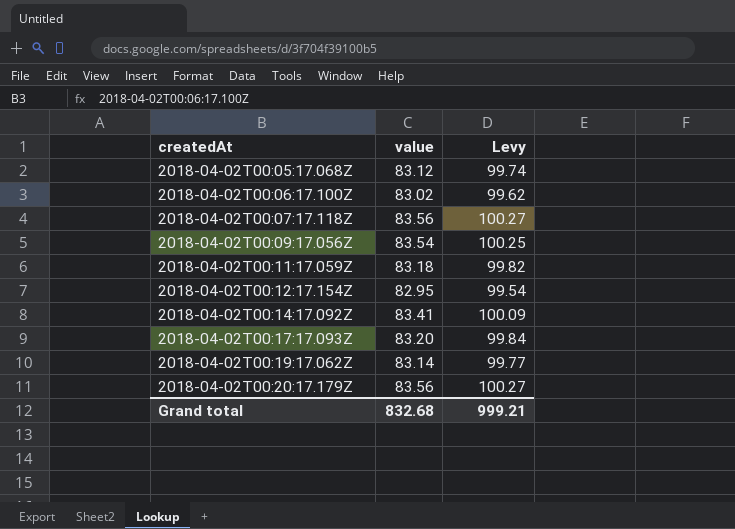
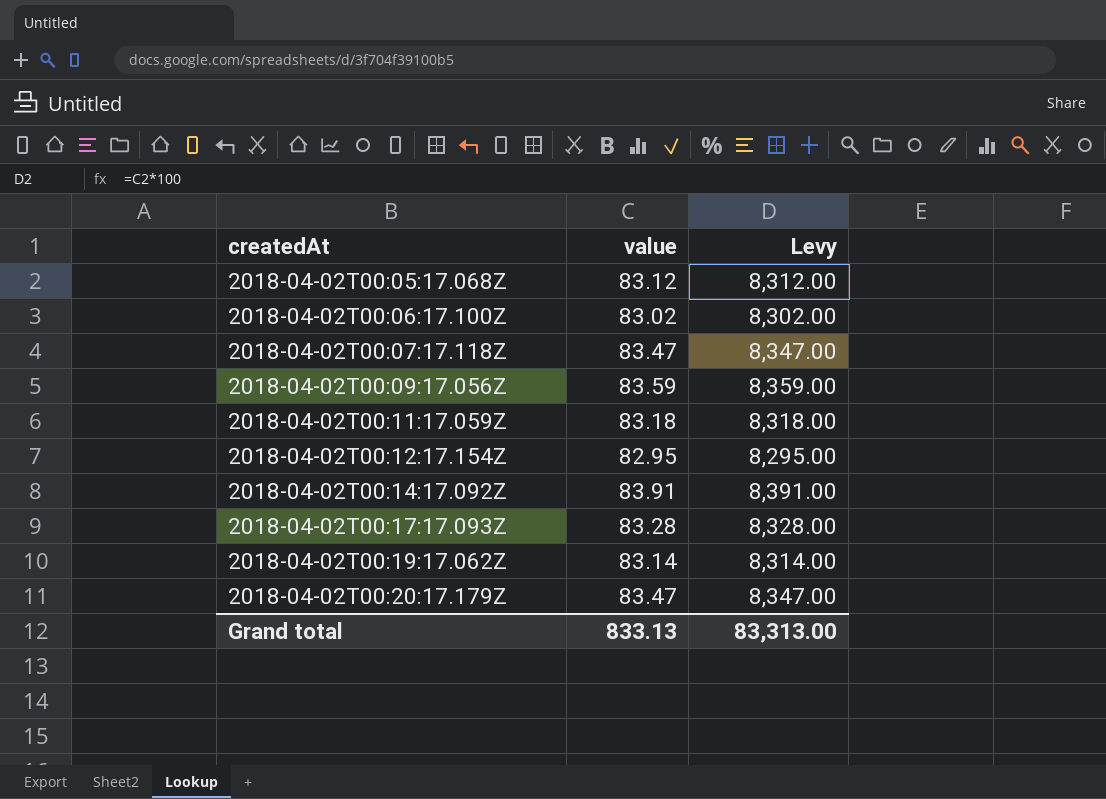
column Levy | formula: [value] * 1.2 -> [value] * 100
2018-04-02T00:07:17.118Z | value: 83.56 -> 83.47
2018-04-02T00:09:17.056Z | value: 83.54 -> 83.59
2018-04-02T00:14:17.092Z | value: 83.41 -> 83.91
2018-04-02T00:17:17.093Z | value: 83.20 -> 83.28
2018-04-02T00:20:17.179Z | value: 83.56 -> 83.47
Grand total | value: 832.68 -> 833.13
Grand total | Levy: 999.21 -> 83,313.00

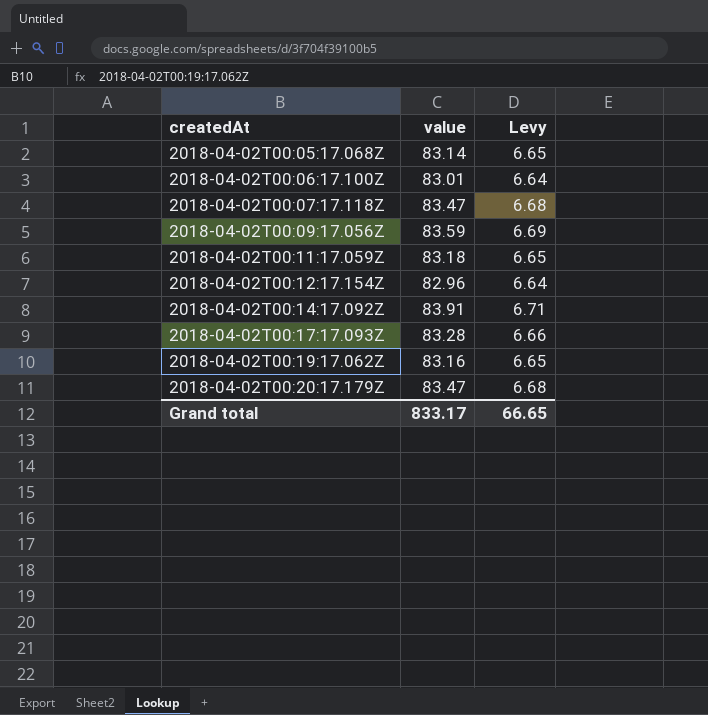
column Levy | formula: [value] * 100 -> [value] * 0.08
2018-04-02T00:05:17.068Z | value: 83.12 -> 83.14
2018-04-02T00:06:17.100Z | value: 83.02 -> 83.01
2018-04-02T00:12:17.154Z | value: 82.95 -> 82.96
2018-04-02T00:19:17.062Z | value: 83.14 -> 83.16
Grand total | value: 833.13 -> 833.17
Grand total | Levy: 83,313.00 -> 66.65

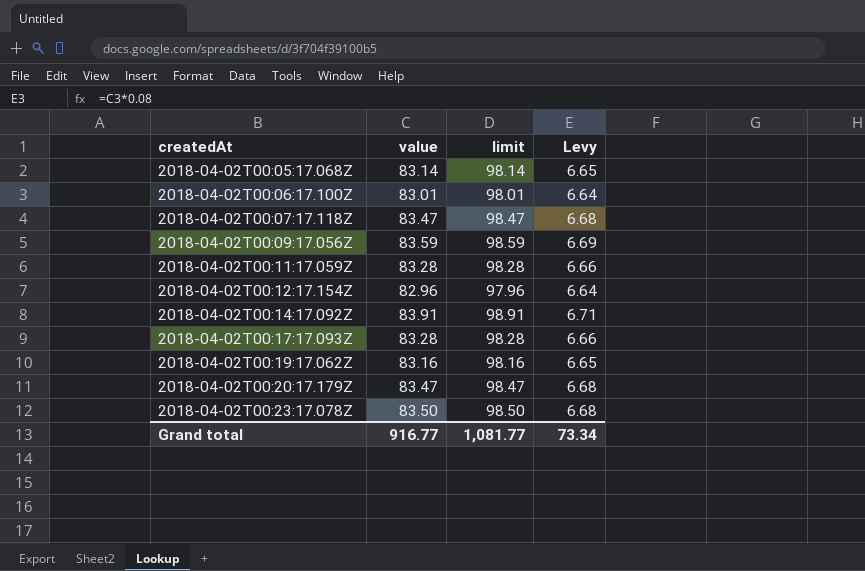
column limit | formula: none -> [value] + 15
2018-04-02T00:11:17.059Z | value: 83.18 -> 83.28
2018-04-02T00:11:17.059Z | Levy: 6.65 -> 6.66
row 2018-04-02T00:23:17.078Z: none -> 83.50 | 98.50 | 6.68
Grand total | value: 833.17 -> 916.77
Grand total | Levy: 66.65 -> 73.34

